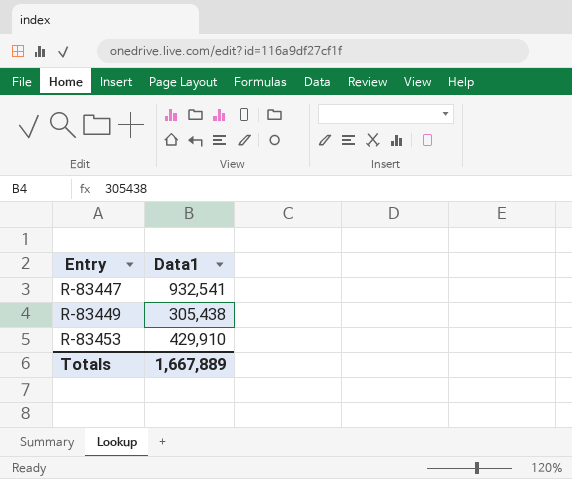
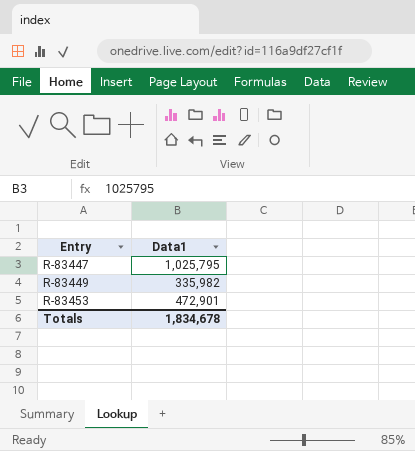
R-83447 | Data1: 932,541 -> 1,025,795
R-83449 | Data1: 305,438 -> 335,982
R-83453 | Data1: 429,910 -> 472,901
Totals | Data1: 1,667,889 -> 1,834,678

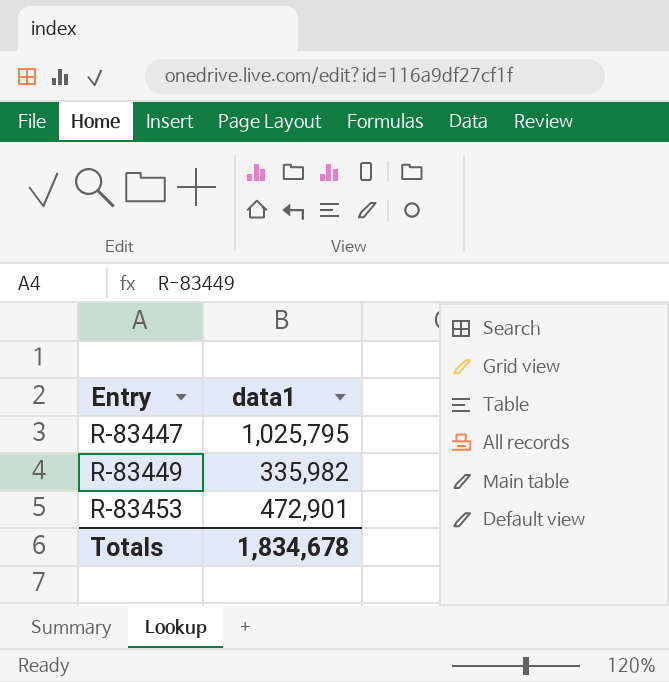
column name: Data1 -> data1

